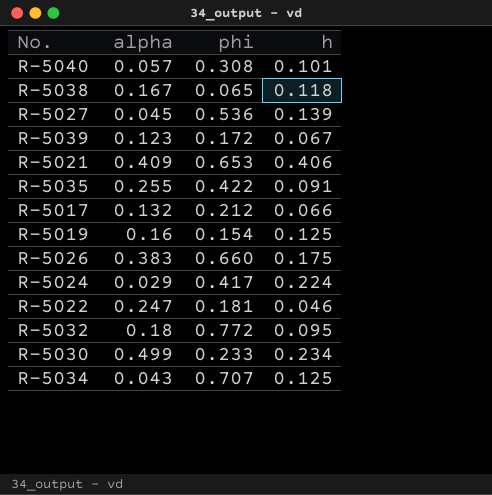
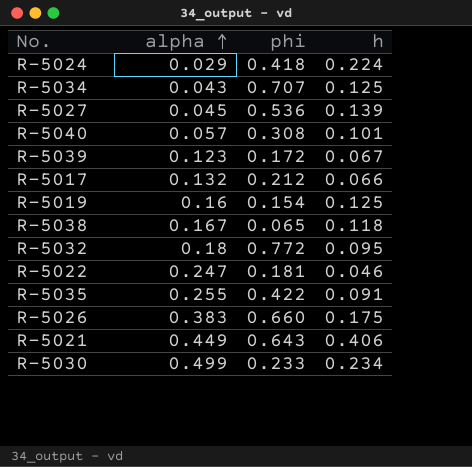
row order: none -> alpha ascending
R-5024 | phi: 0.417 -> 0.418
R-5021 | alpha: 0.409 -> 0.449
R-5021 | phi: 0.653 -> 0.643

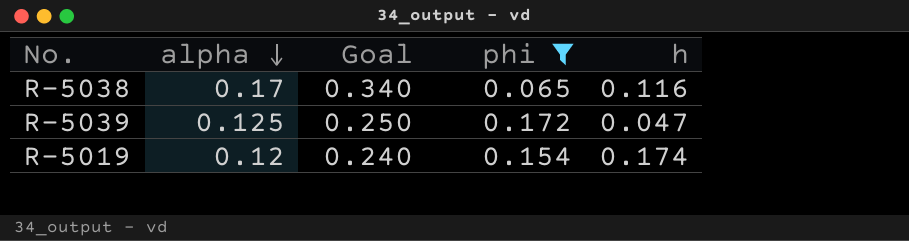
filter: none -> phi <= 0.172
row order: alpha ascending -> alpha descending
column Goal | formula: none -> [alpha] * 2
R-5038 | alpha: 0.167 -> 0.17
R-5038 | h: 0.118 -> 0.116
R-5039 | alpha: 0.123 -> 0.125
R-5039 | h: 0.067 -> 0.047
R-5019 | alpha: 0.16 -> 0.12
R-5019 | h: 0.125 -> 0.174

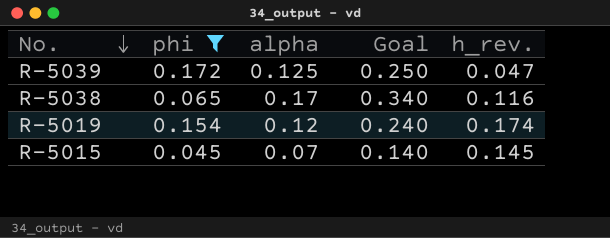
row order: alpha descending -> No. descending
column phi | position: 4 -> 2
column name: h -> h_rev.
row R-5015: none -> 0.045 | 0.07 | 0.140 | 0.145

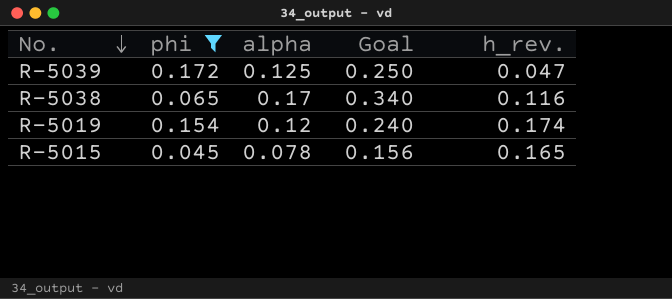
R-5015 | alpha: 0.07 -> 0.078
R-5015 | Goal: 0.140 -> 0.156
R-5015 | h_rev.: 0.145 -> 0.165

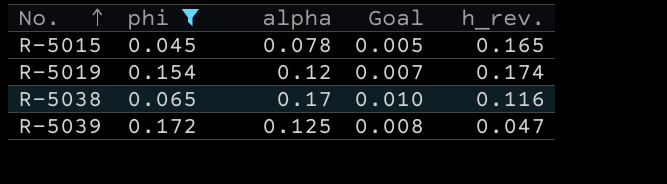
row order: No. descending -> No. ascending
column Goal | formula: [alpha] * 2 -> [alpha] * 0.06

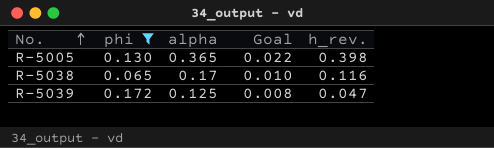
row R-5015: 0.045 | 0.078 | 0.005 | 0.165 -> none
row R-5019: 0.154 | 0.12 | 0.007 | 0.174 -> none
row R-5005: none -> 0.130 | 0.365 | 0.022 | 0.398

